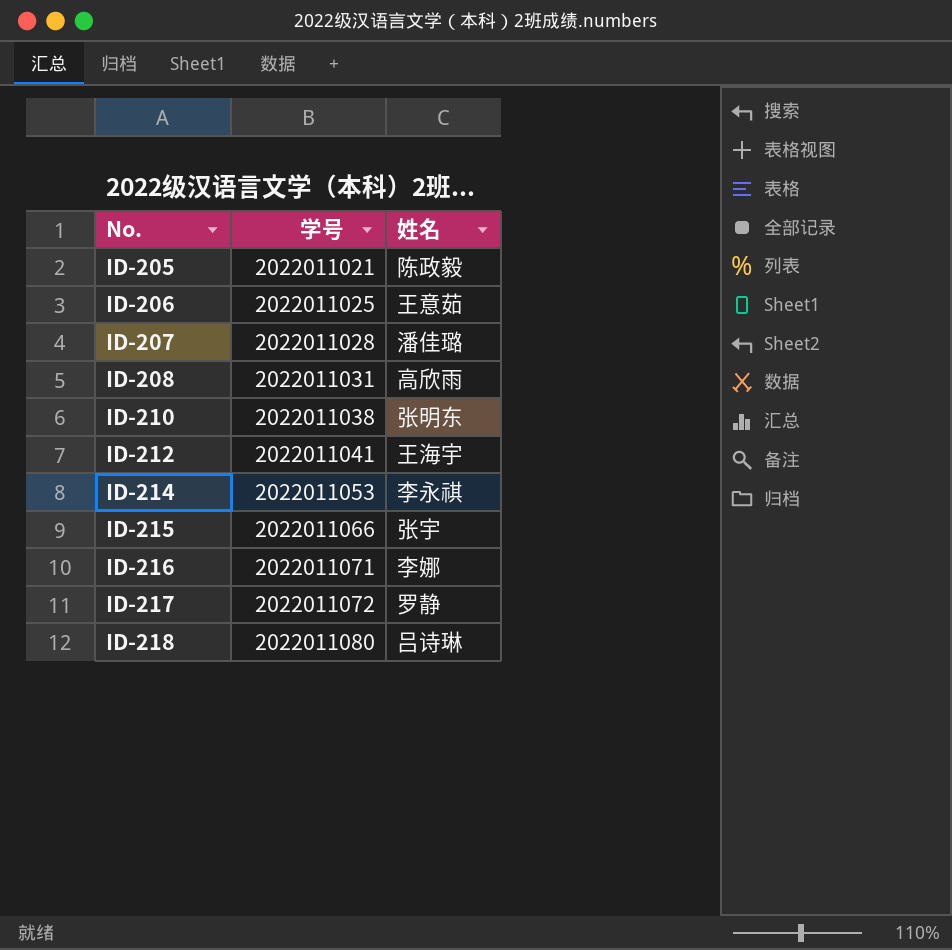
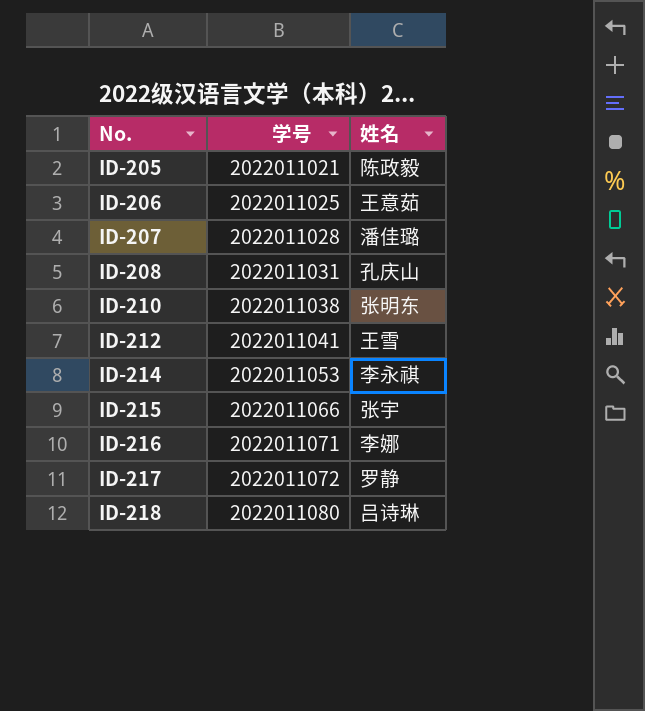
ID-208 | 姓名: 高欣雨 -> 孔庆山
ID-212 | 姓名: 王海宇 -> 王雪

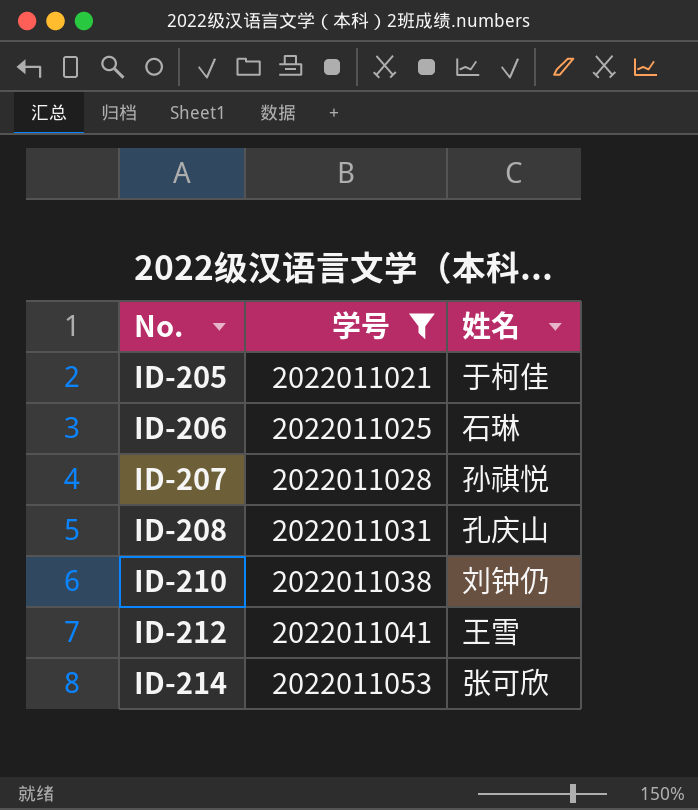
filter: none -> 学号 <= 2022011053
ID-205 | 姓名: 陈政毅 -> 于柯佳
ID-206 | 姓名: 王意茹 -> 石琳
ID-207 | 姓名: 潘佳璐 -> 孙祺悦
ID-210 | 姓名: 张明东 -> 刘钟仍
ID-214 | 姓名: 李永祺 -> 张可欣

